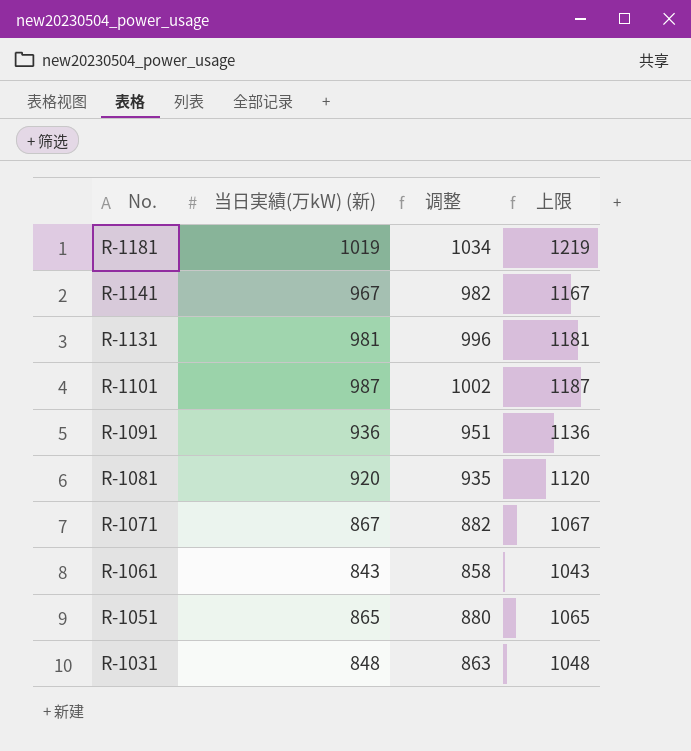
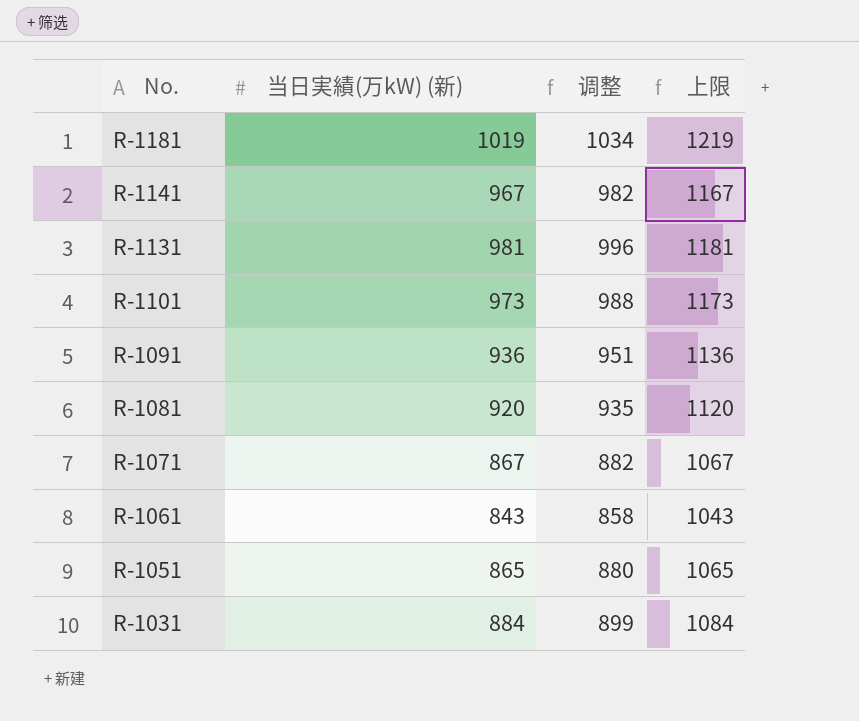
R-1101 | 当日実績(万kW) (新): 987 -> 973
R-1101 | 调整: 1002 -> 988
R-1101 | 上限: 1187 -> 1173
R-1031 | 当日実績(万kW) (新): 848 -> 884
R-1031 | 调整: 863 -> 899
R-1031 | 上限: 1048 -> 1084

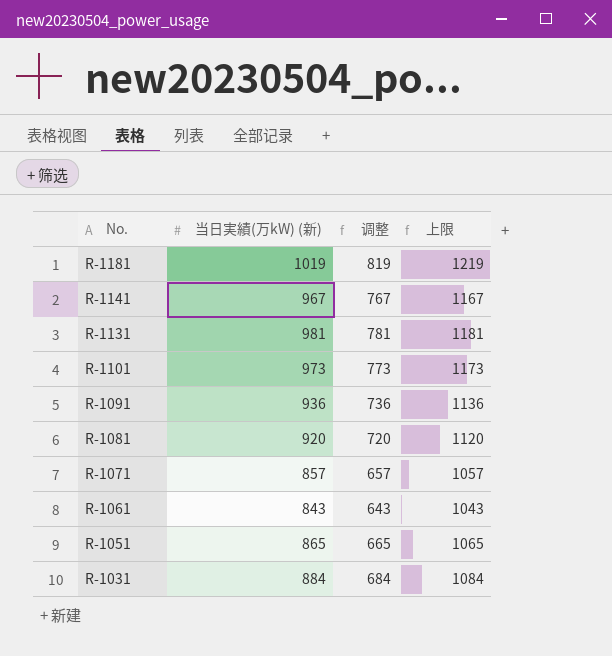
column 调整 | formula: [当日実績(万kW) (新)] + 15 -> [当日実績(万kW) (新)] - 200
R-1071 | 当日実績(万kW) (新): 867 -> 857
R-1071 | 上限: 1067 -> 1057

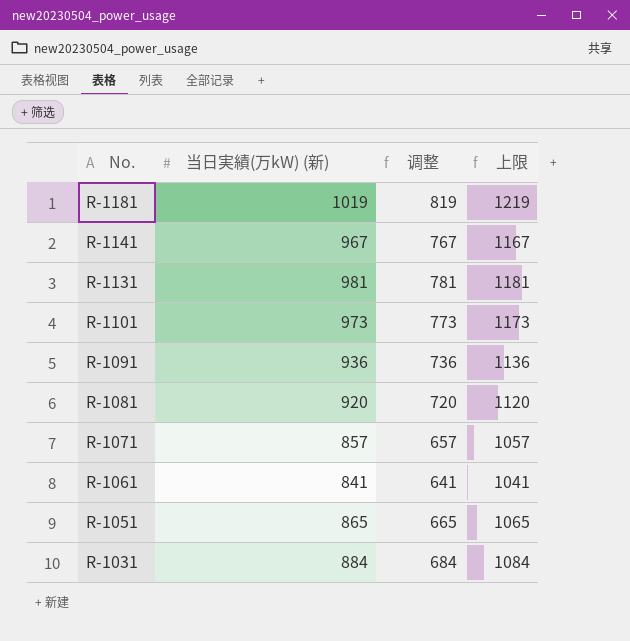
R-1061 | 当日実績(万kW) (新): 843 -> 841
R-1061 | 调整: 643 -> 641
R-1061 | 上限: 1043 -> 1041

